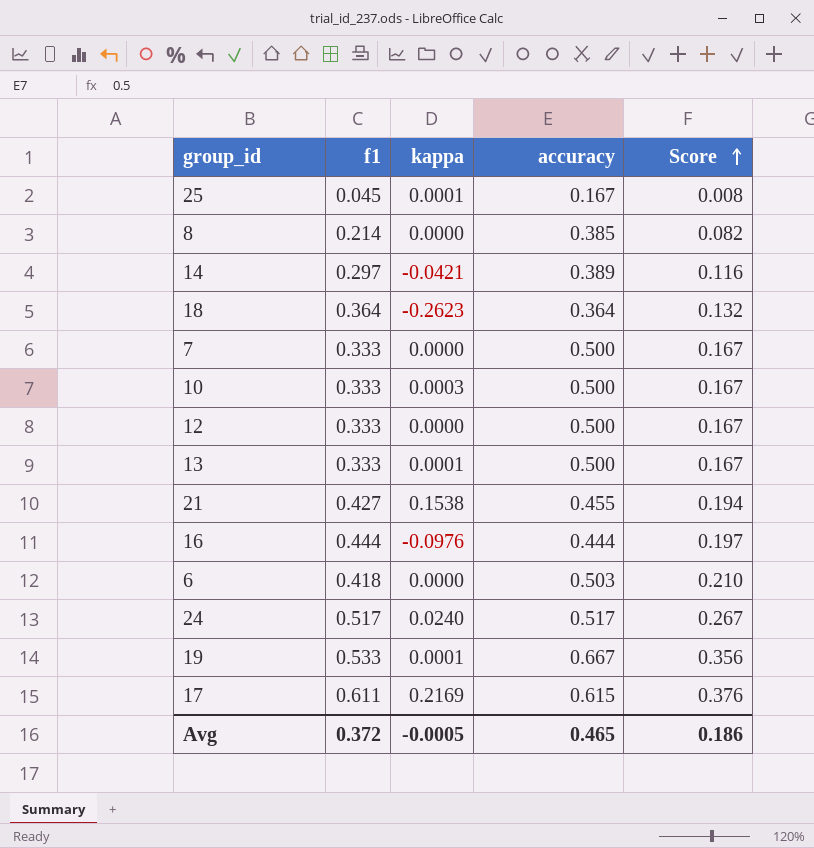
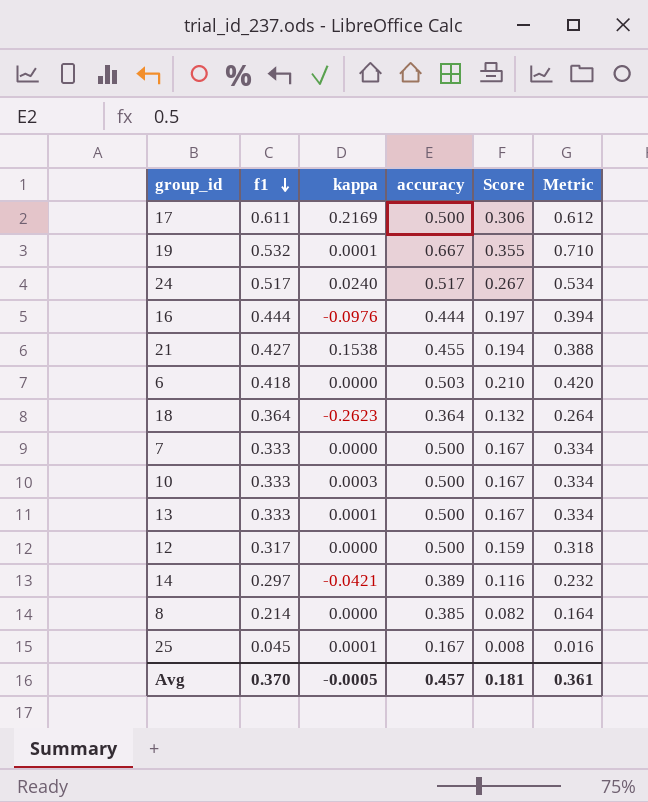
row order: Score ascending -> f1 descending
column Metric | formula: none -> [Score] * 2
17 | accuracy: 0.615 -> 0.500
17 | Score: 0.376 -> 0.306
19 | f1: 0.533 -> 0.532
19 | Score: 0.356 -> 0.355
12 | f1: 0.333 -> 0.317
12 | Score: 0.167 -> 0.159
Avg | f1: 0.372 -> 0.370
Avg | accuracy: 0.465 -> 0.457
Avg | Score: 0.186 -> 0.181

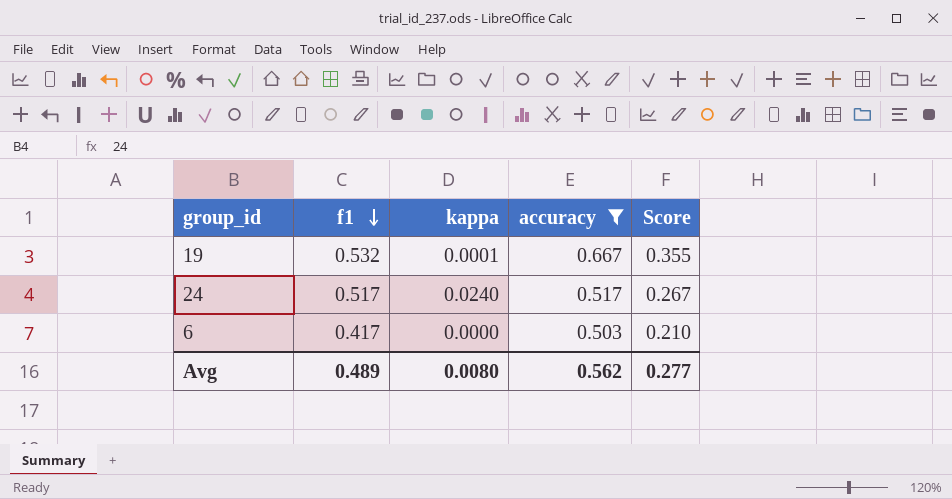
filter: none -> accuracy >= 0.503
column Metric | formula: [Score] * 2 -> none
6 | f1: 0.418 -> 0.417
Avg | f1: 0.370 -> 0.489
Avg | kappa: -0.0005 -> 0.0080
Avg | accuracy: 0.457 -> 0.562
Avg | Score: 0.181 -> 0.277

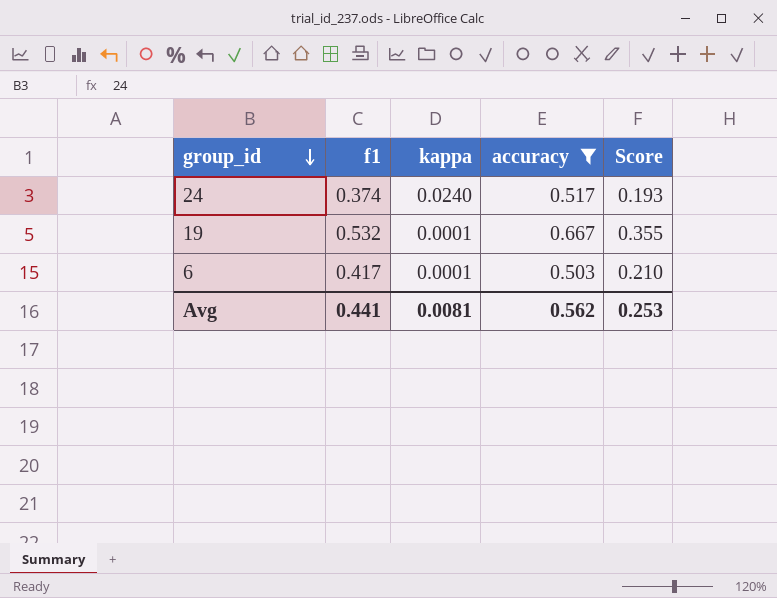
row order: f1 descending -> group_id descending
24 | f1: 0.517 -> 0.374
24 | Score: 0.267 -> 0.193
6 | kappa: 0.0000 -> 0.0001
Avg | f1: 0.489 -> 0.441
Avg | kappa: 0.0080 -> 0.0081
Avg | Score: 0.277 -> 0.253

